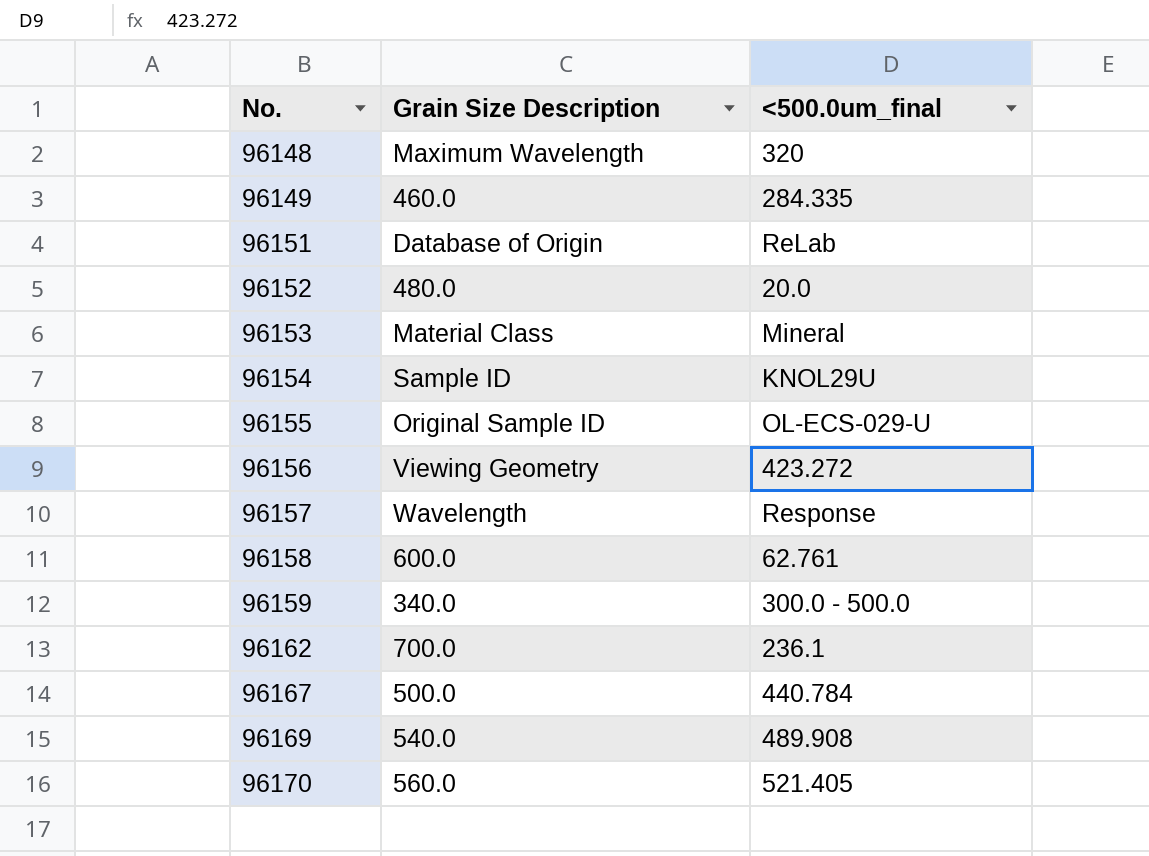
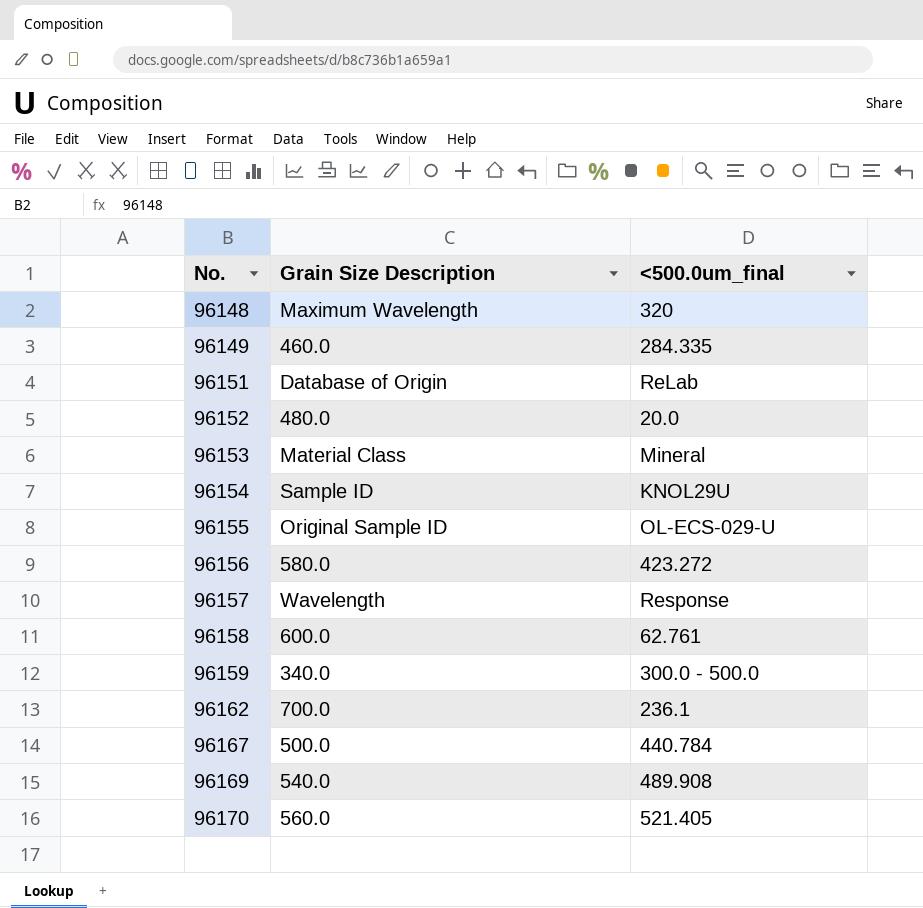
96156 | Grain Size Description: Viewing Geometry -> 580.0

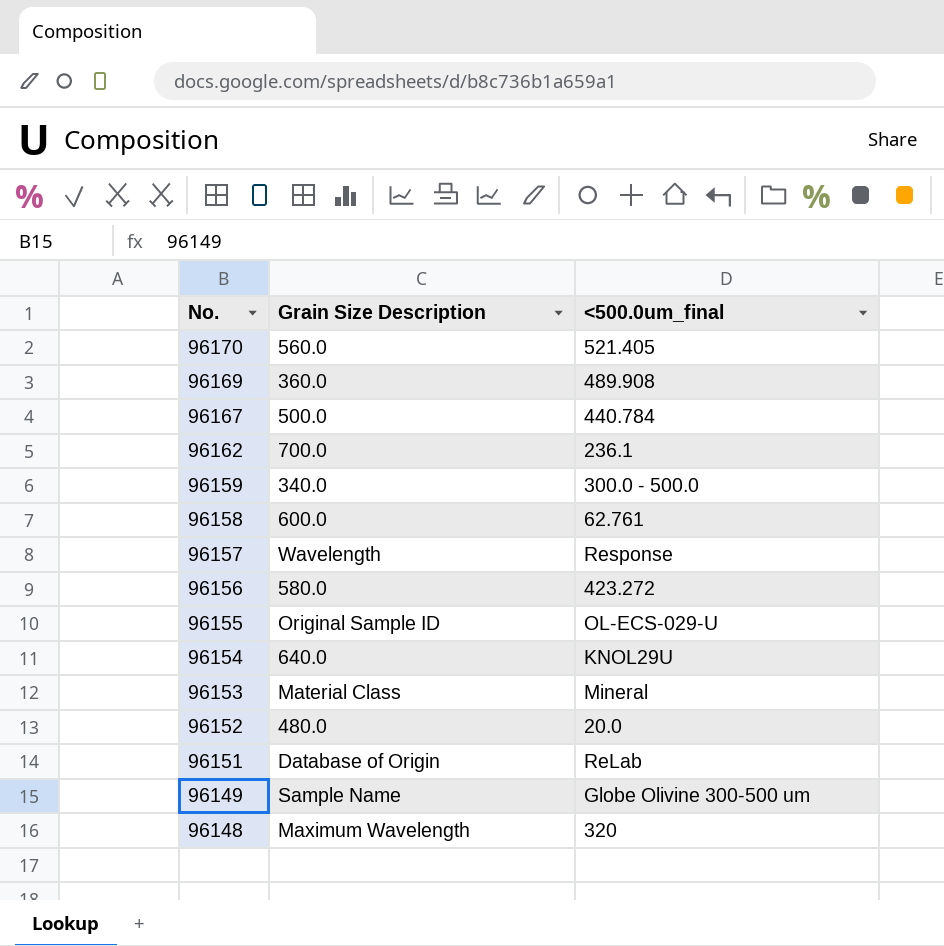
row order: No. ascending -> No. descending
96169 | Grain Size Description: 540.0 -> 360.0
96154 | Grain Size Description: Sample ID -> 640.0
96149 | Grain Size Description: 460.0 -> Sample Name
96149 | <500.0um_final: 284.335 -> Globe Olivine 300-500 um

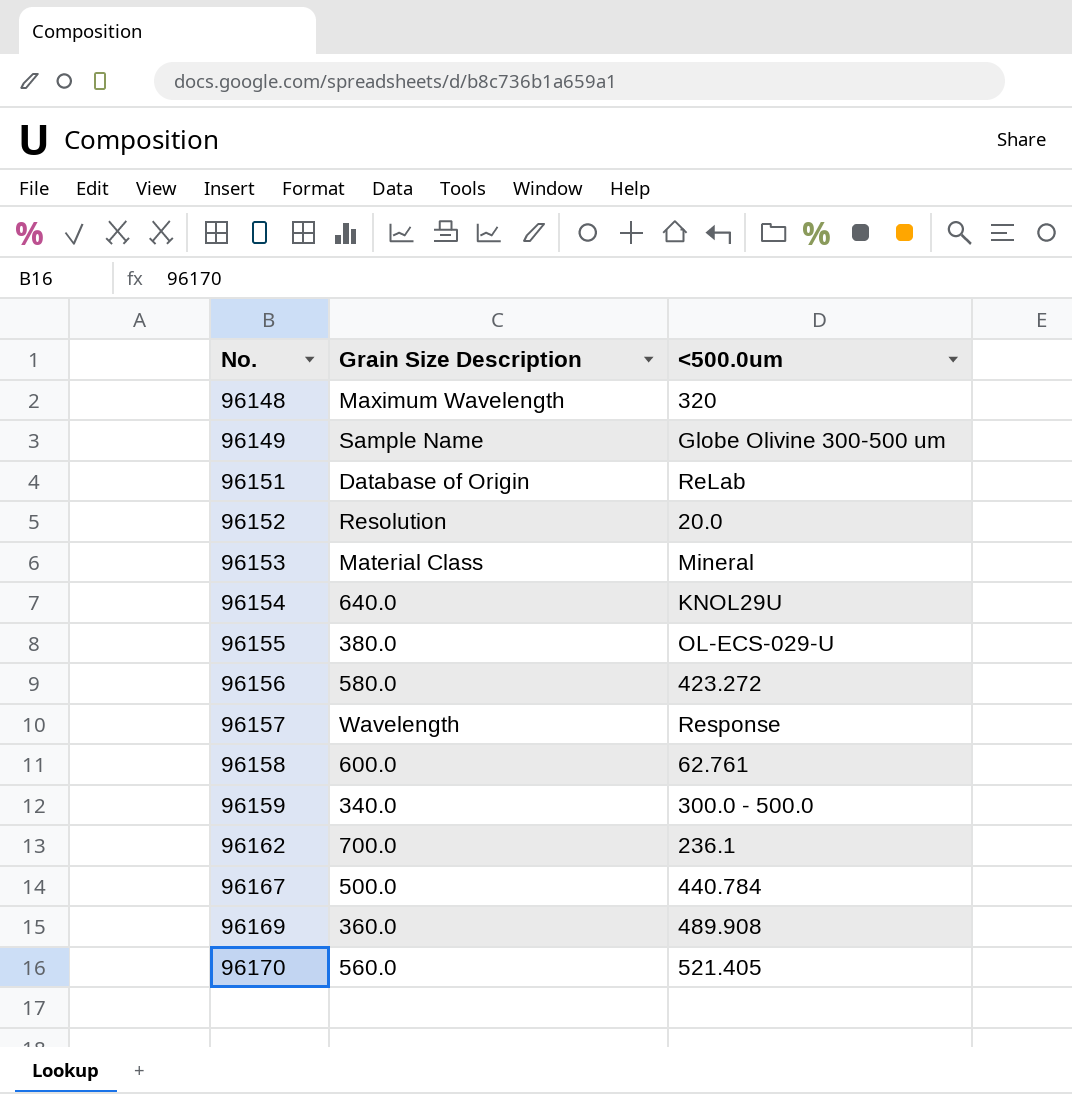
row order: No. descending -> No. ascending
column name: <500.0um_final -> <500.0um
96152 | Grain Size Description: 480.0 -> Resolution
96155 | Grain Size Description: Original Sample ID -> 380.0

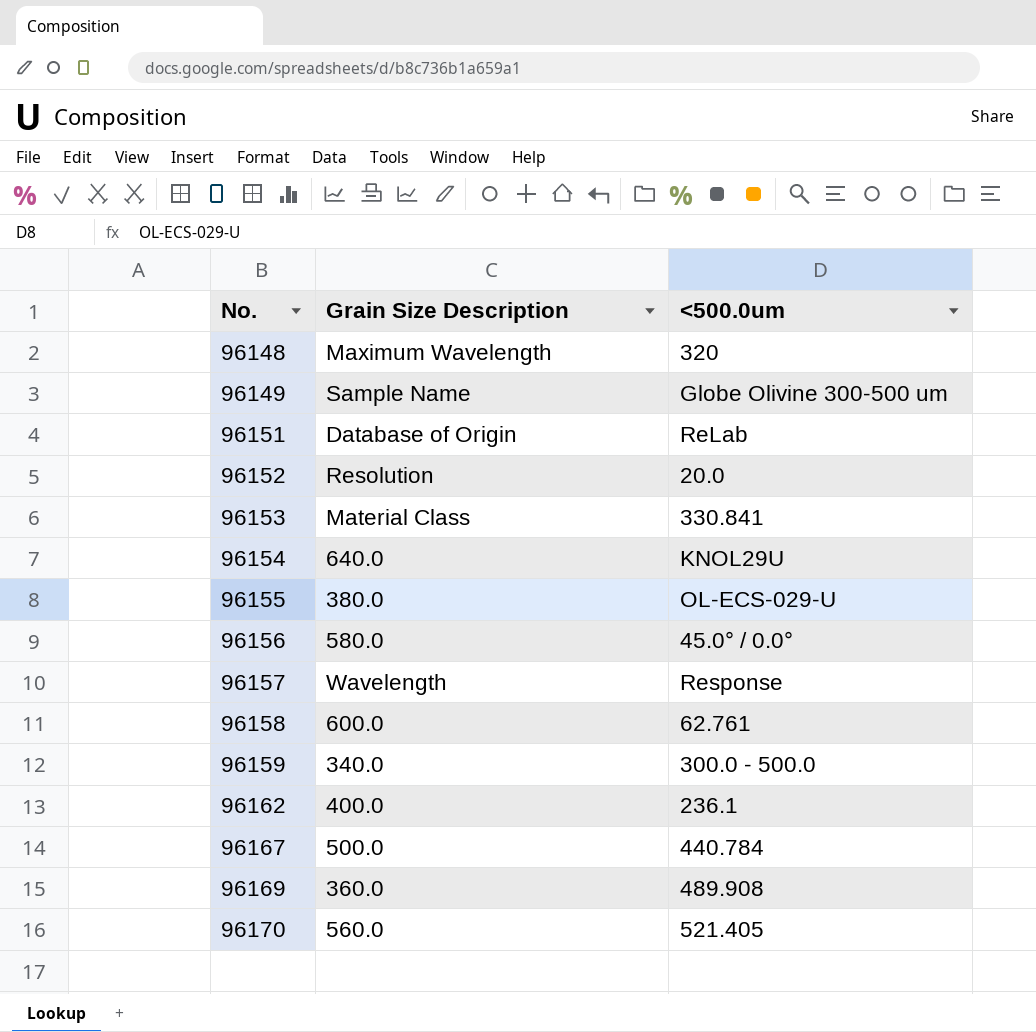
96153 | <500.0um: Mineral -> 330.841
96156 | <500.0um: 423.272 -> 45.0° / 0.0°
96162 | Grain Size Description: 700.0 -> 400.0

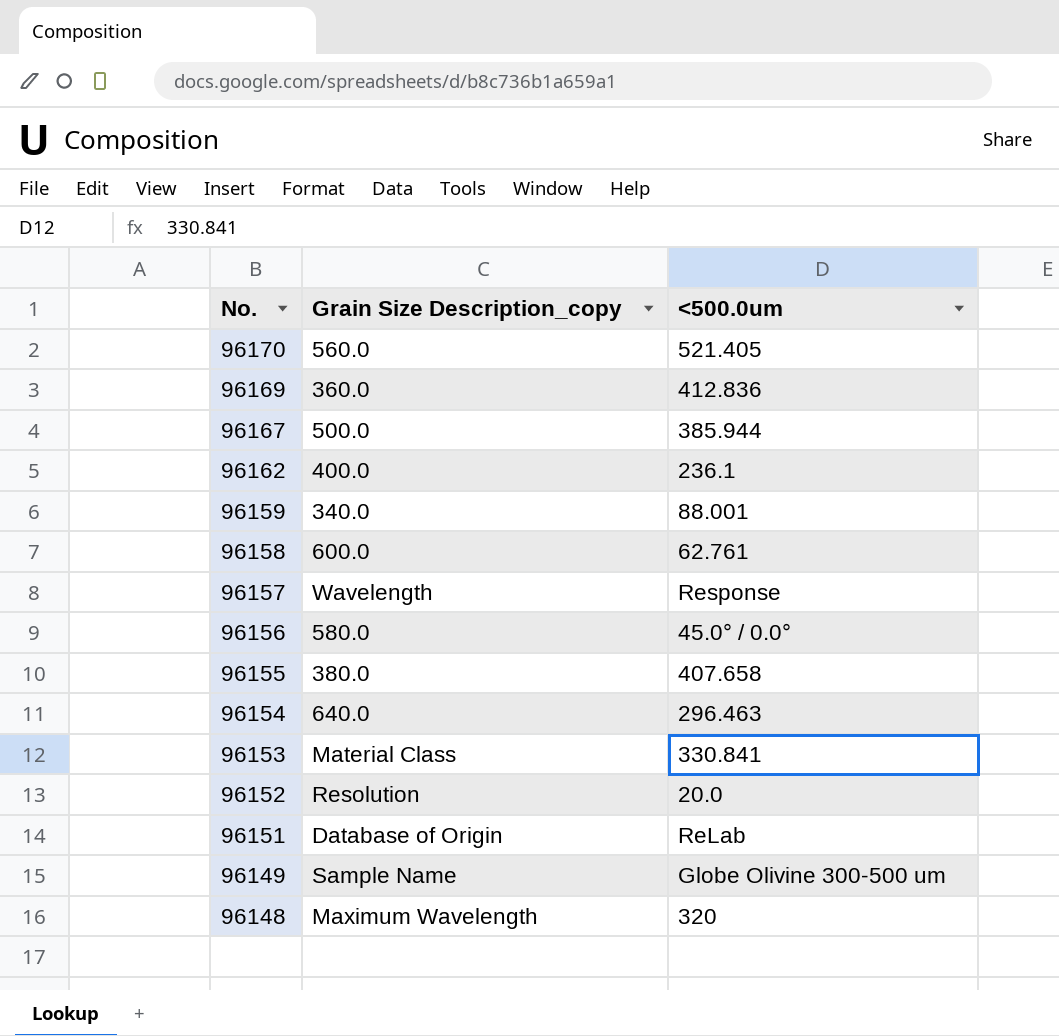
row order: No. ascending -> No. descending
column name: Grain Size Description -> Grain Size Description_copy
96169 | <500.0um: 489.908 -> 412.836
96167 | <500.0um: 440.784 -> 385.944
96159 | <500.0um: 300.0 - 500.0 -> 88.001
96155 | <500.0um: OL-ECS-029-U -> 407.658
96154 | <500.0um: KNOL29U -> 296.463

